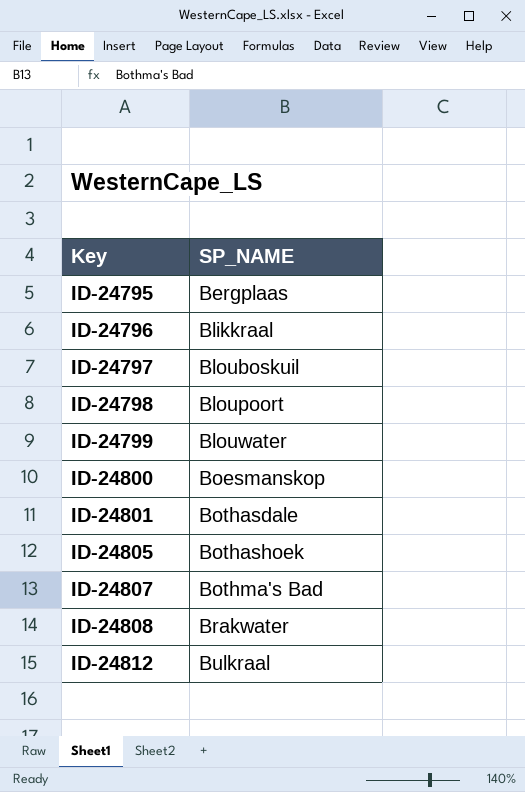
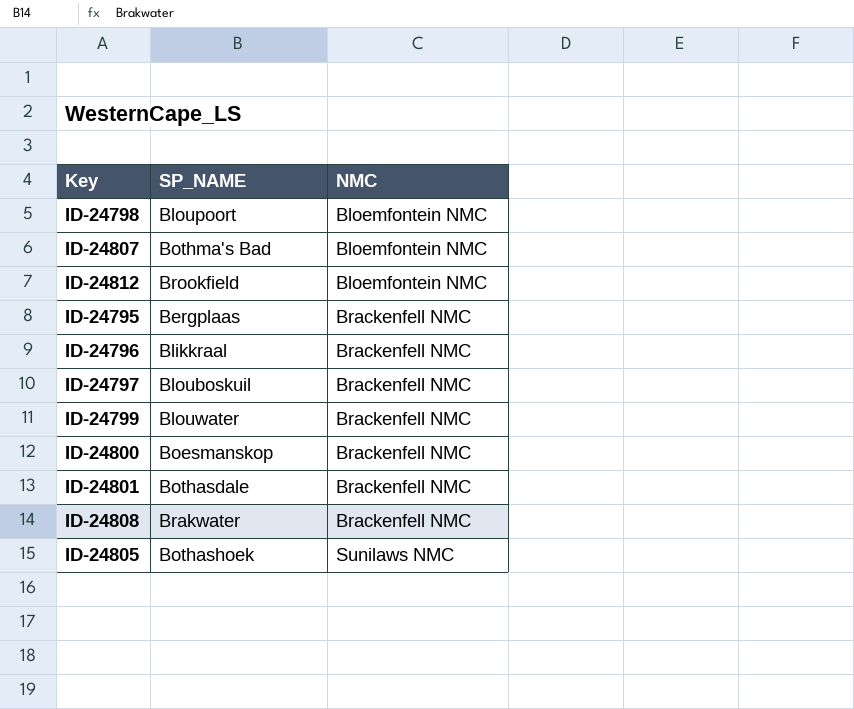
row order: Key ascending -> NMC ascending
column NMC | position: none -> 3
ID-24812 | SP_NAME: Bulkraal -> Brookfield

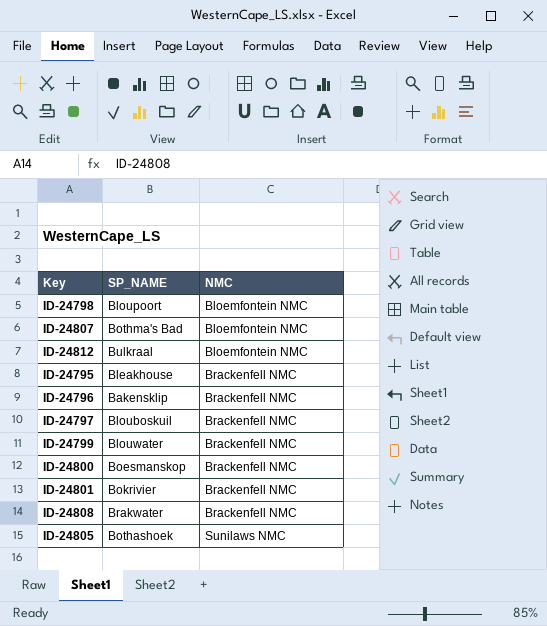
ID-24812 | SP_NAME: Brookfield -> Bulkraal
ID-24795 | SP_NAME: Bergplaas -> Bleakhouse
ID-24796 | SP_NAME: Blikkraal -> Bakensklip
ID-24801 | SP_NAME: Bothasdale -> Bokrivier

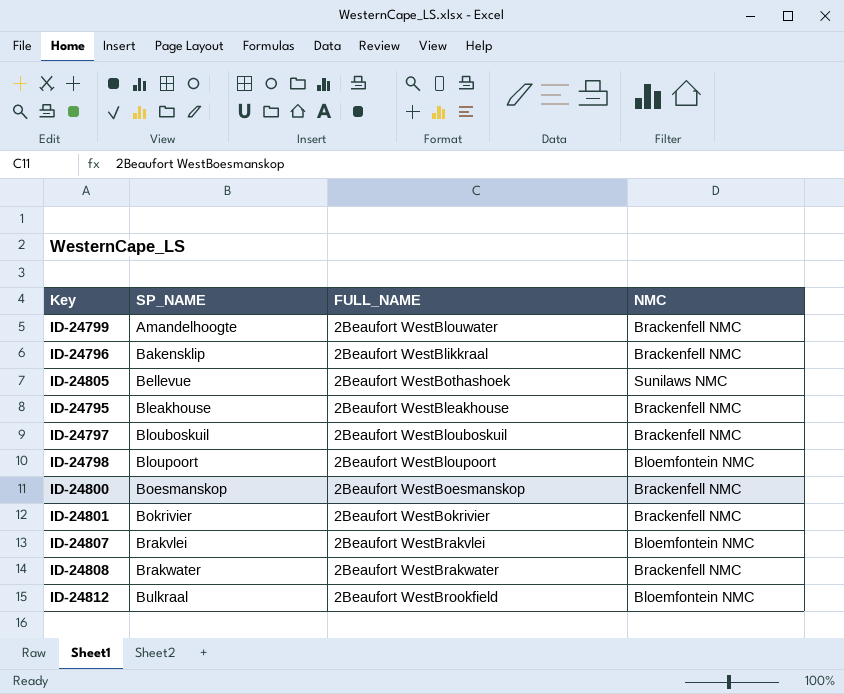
row order: NMC ascending -> SP_NAME ascending
column FULL_NAME | position: none -> 3
ID-24799 | SP_NAME: Blouwater -> Amandelhoogte
ID-24805 | SP_NAME: Bothashoek -> Bellevue
ID-24807 | SP_NAME: Bothma's Bad -> Brakvlei

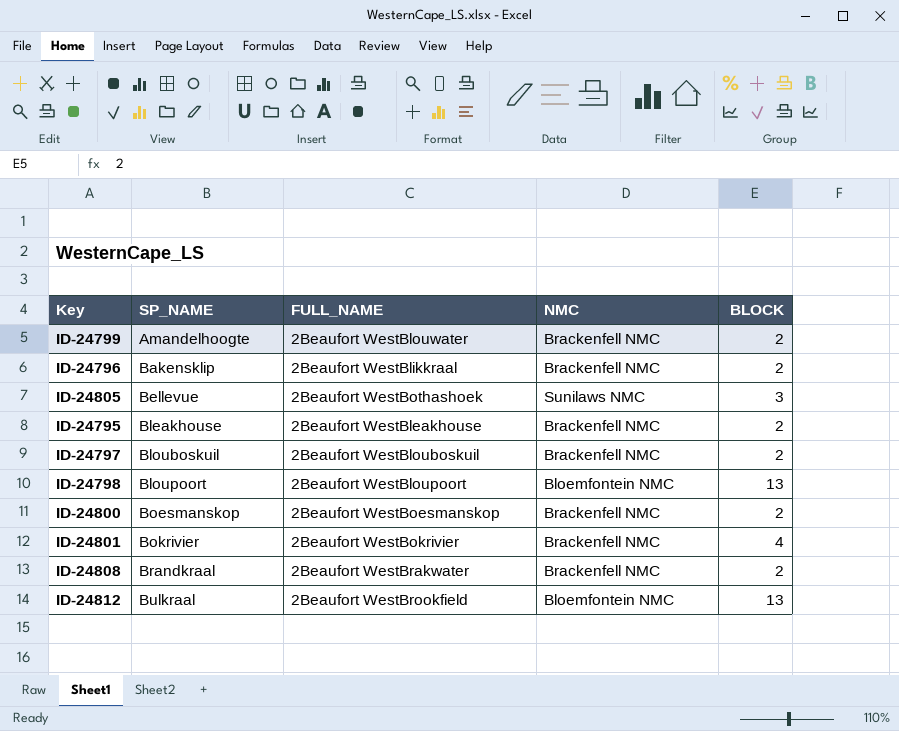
column BLOCK | position: none -> 5
row ID-24807: Brakvlei | 2Beaufort WestBrakvlei | Bloemfontein NMC -> none
ID-24808 | SP_NAME: Brakwater -> Brandkraal

